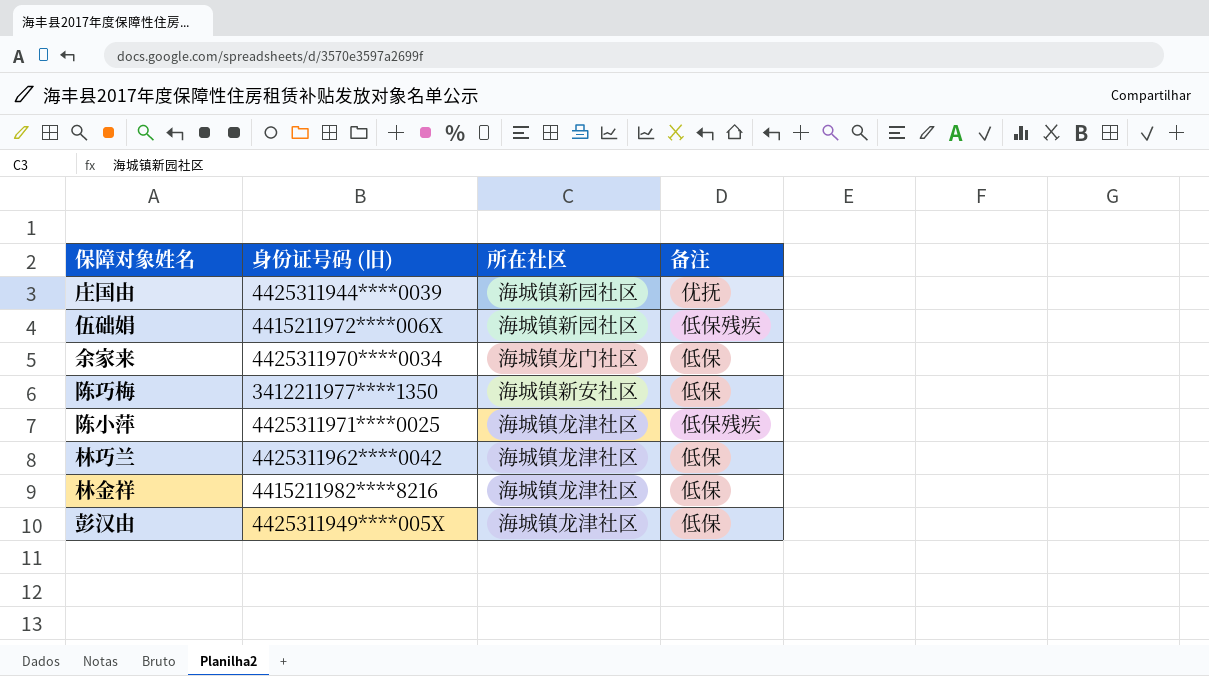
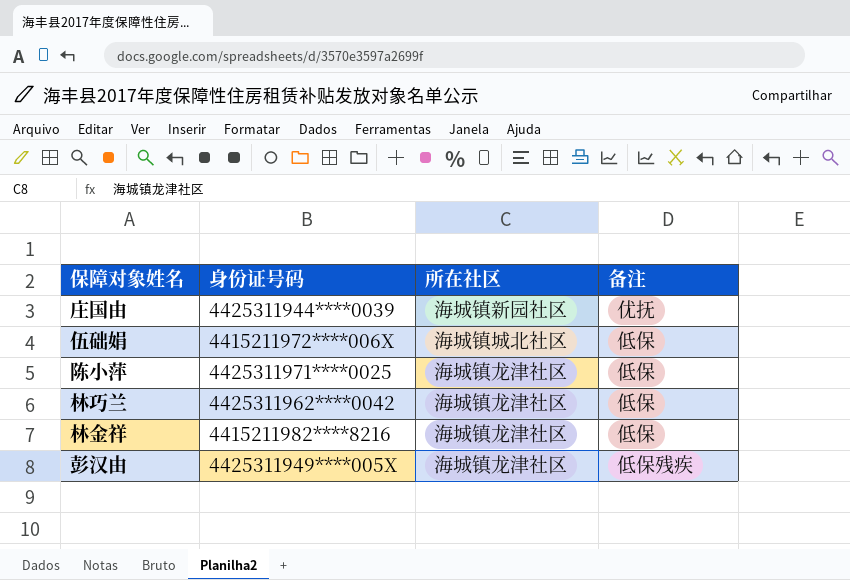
column name: 身份证号码 (旧) -> 身份证号码
row 余家来: 4425311970****0034 | 海城镇龙门社区 | 低保 -> none
row 陈巧梅: 3412211977****1350 | 海城镇新安社区 | 低保 -> none
伍础娟 | 所在社区: 海城镇新园社区 -> 海城镇城北社区
伍础娟 | 备注: 低保残疾 -> 低保
陈小萍 | 备注: 低保残疾 -> 低保
彭汉由 | 备注: 低保 -> 低保残疾

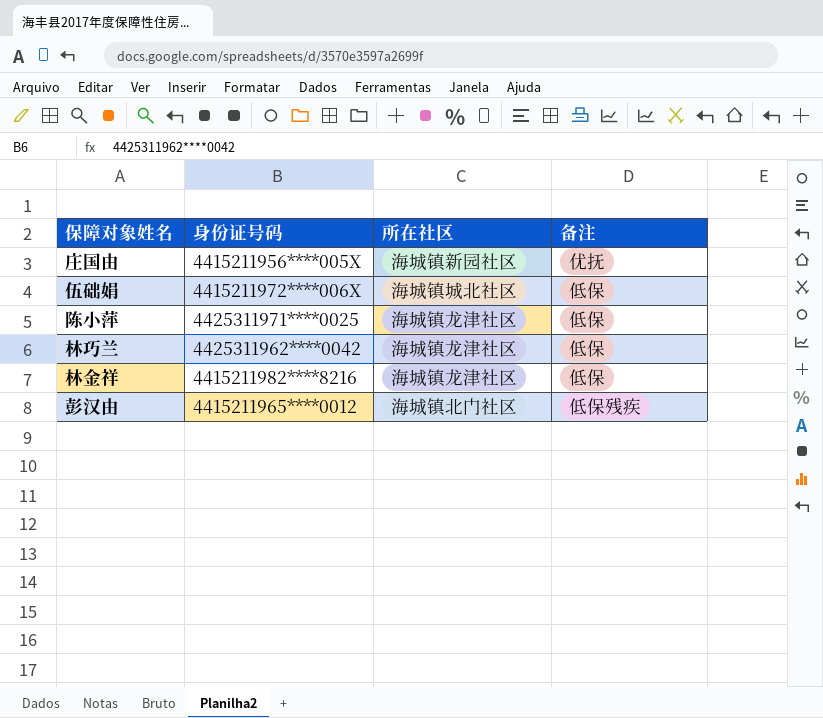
庄国由 | 身份证号码: 4425311944****0039 -> 4415211956****005X
彭汉由 | 身份证号码: 4425311949****005X -> 4415211965****0012
彭汉由 | 所在社区: 海城镇龙津社区 -> 海城镇北门社区

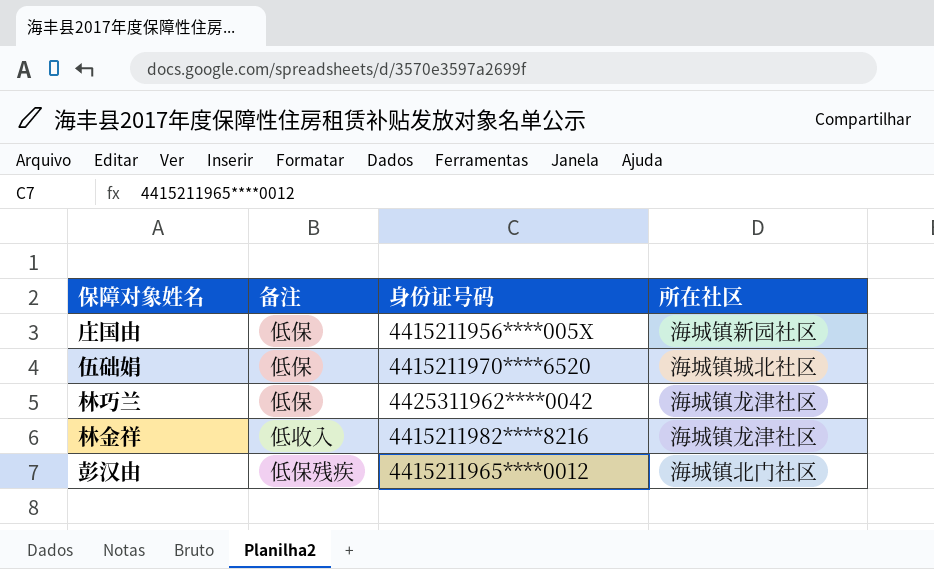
column 备注 | position: 4 -> 2
row 陈小萍: 4425311971****0025 | 海城镇龙津社区 | 低保 -> none
庄国由 | 备注: 优抚 -> 低保
伍础娟 | 身份证号码: 4415211972****006X -> 4415211970****6520
林金祥 | 备注: 低保 -> 低收入

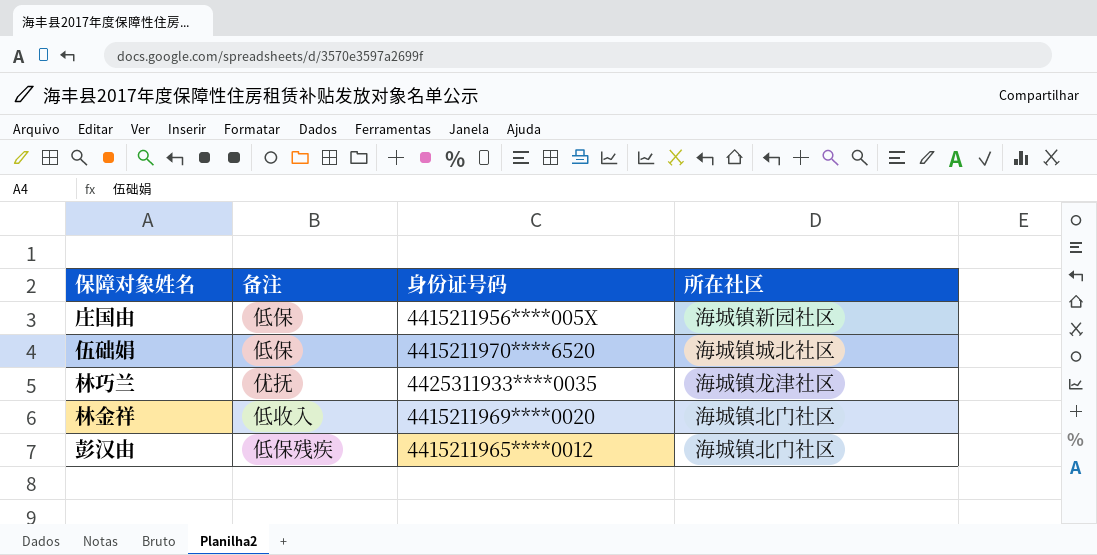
林巧兰 | 备注: 低保 -> 优抚
林巧兰 | 身份证号码: 4425311962****0042 -> 4425311933****0035
林金祥 | 身份证号码: 4415211982****8216 -> 4415211969****0020
林金祥 | 所在社区: 海城镇龙津社区 -> 海城镇北门社区

